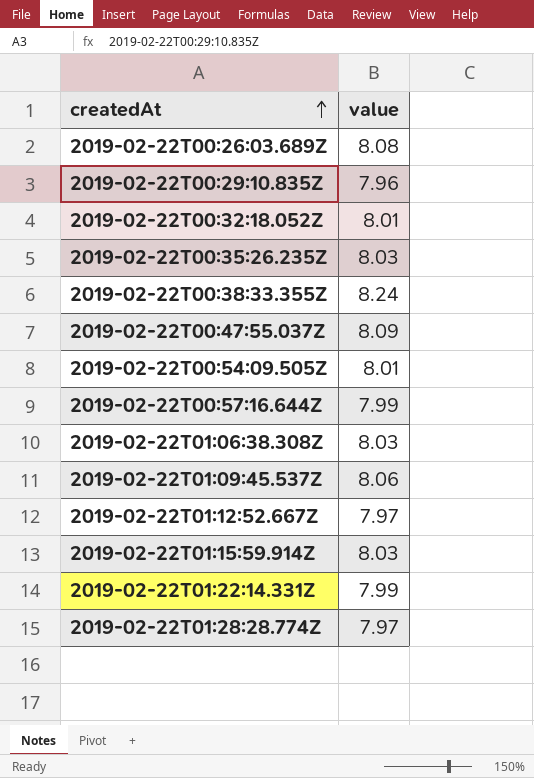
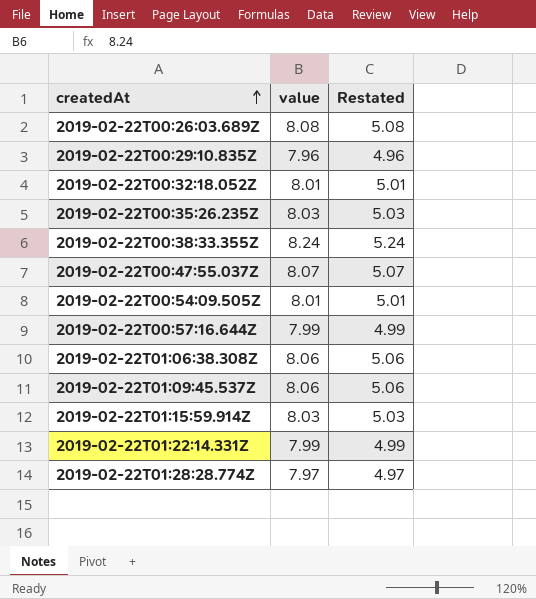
column Restated | formula: none -> [value] - 3
row 2019-02-22T01:12:52.667Z: 7.97 -> none
2019-02-22T00:47:55.037Z | value: 8.09 -> 8.07
2019-02-22T01:06:38.308Z | value: 8.03 -> 8.06

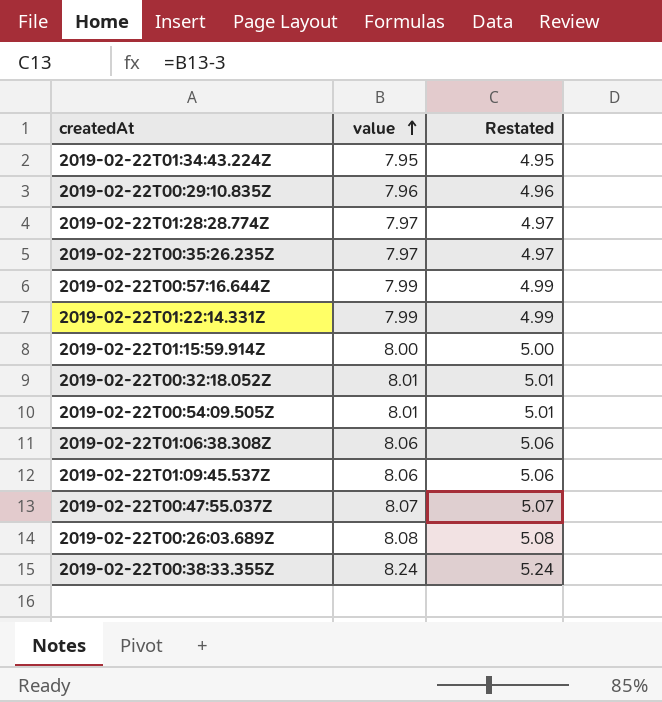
row order: createdAt ascending -> value ascending
row 2019-02-22T01:34:43.224Z: none -> 7.95 | 4.95
2019-02-22T00:35:26.235Z | value: 8.03 -> 7.97
2019-02-22T00:35:26.235Z | Restated: 5.03 -> 4.97
2019-02-22T01:15:59.914Z | value: 8.03 -> 8.00
2019-02-22T01:15:59.914Z | Restated: 5.03 -> 5.00

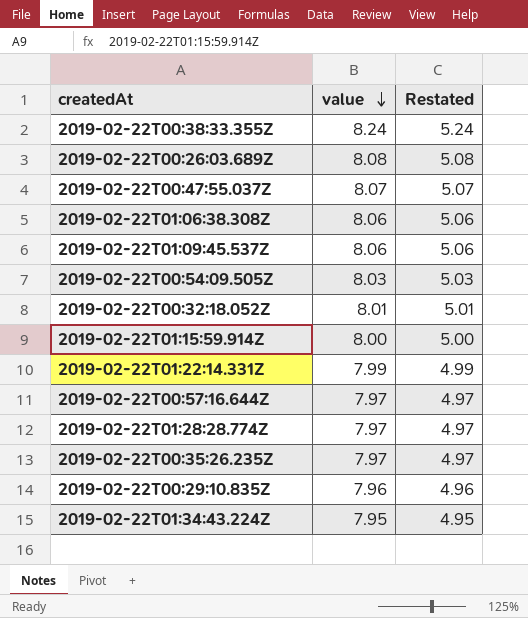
row order: value ascending -> value descending
2019-02-22T00:54:09.505Z | value: 8.01 -> 8.03
2019-02-22T00:54:09.505Z | Restated: 5.01 -> 5.03
2019-02-22T00:57:16.644Z | value: 7.99 -> 7.97
2019-02-22T00:57:16.644Z | Restated: 4.99 -> 4.97

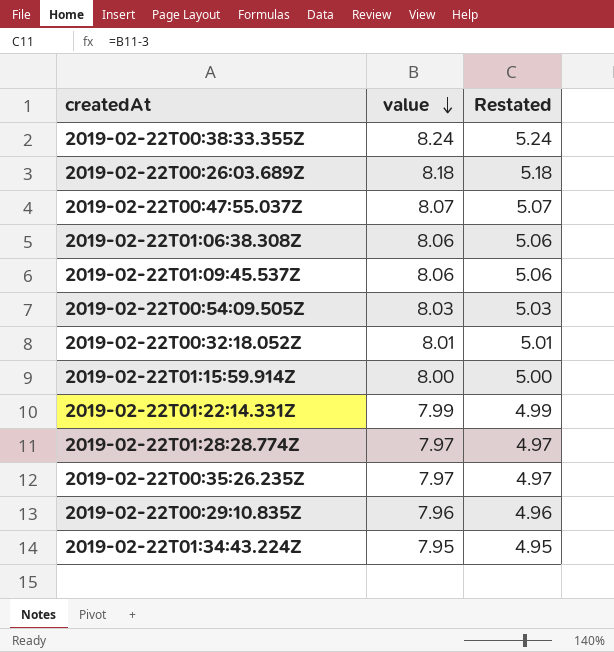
row 2019-02-22T00:57:16.644Z: 7.97 | 4.97 -> none
2019-02-22T00:26:03.689Z | value: 8.08 -> 8.18
2019-02-22T00:26:03.689Z | Restated: 5.08 -> 5.18

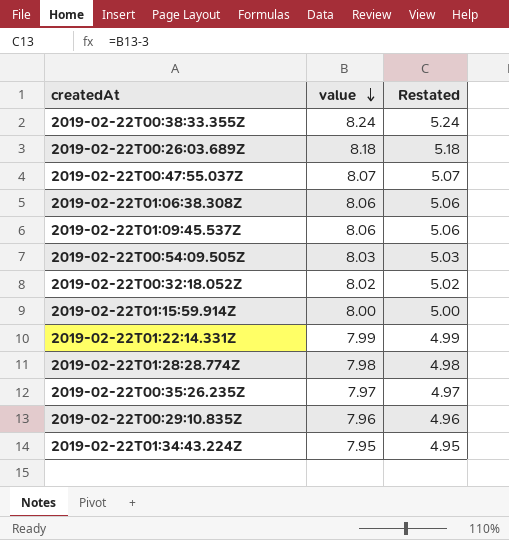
2019-02-22T00:32:18.052Z | value: 8.01 -> 8.02
2019-02-22T00:32:18.052Z | Restated: 5.01 -> 5.02
2019-02-22T01:28:28.774Z | value: 7.97 -> 7.98
2019-02-22T01:28:28.774Z | Restated: 4.97 -> 4.98

